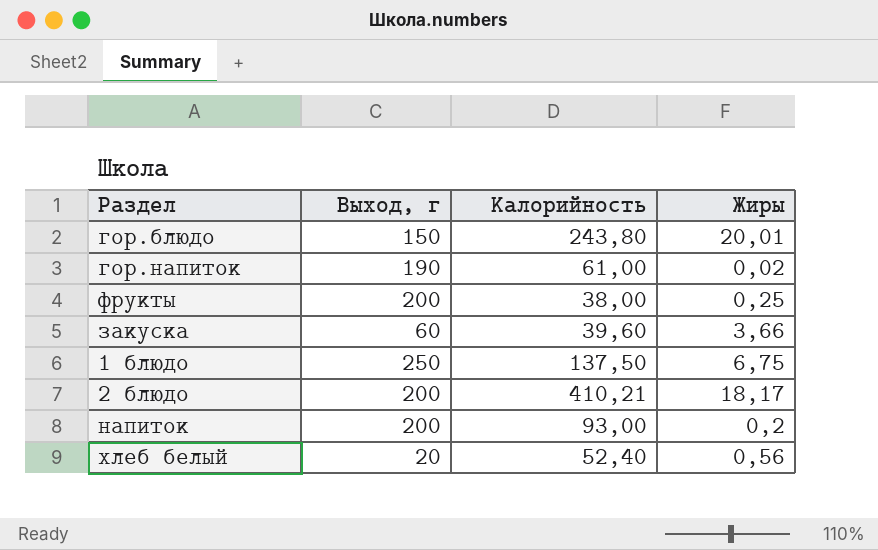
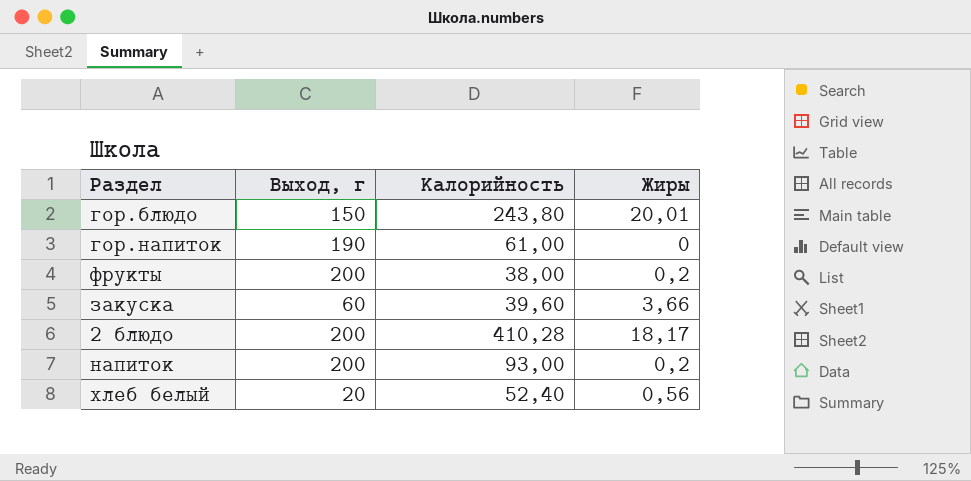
row 1 блюдо: 250 | 137,50 | 6,75 -> none
гор.напиток | Жиры: 0,02 -> 0
фрукты | Жиры: 0,25 -> 0,2
2 блюдо | Калорийность: 410,21 -> 410,28

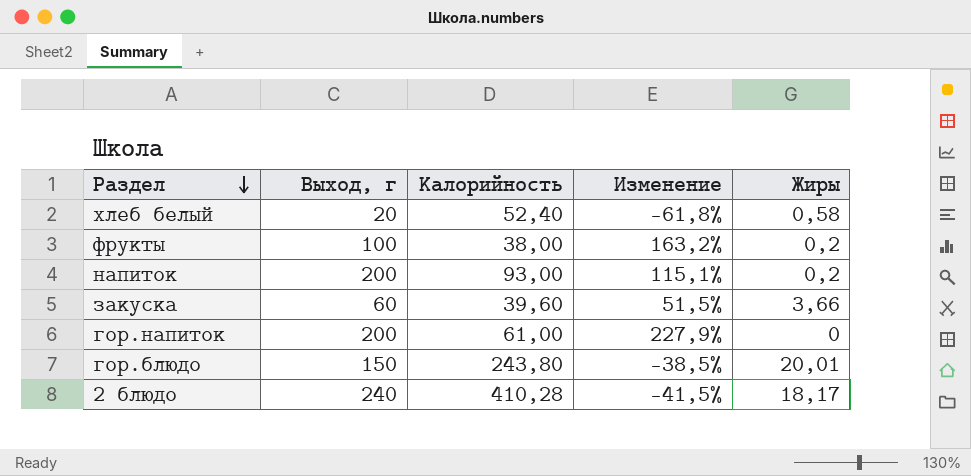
row order: none -> Раздел descending
column Изменение | formula: none -> ([Выход, г] - [Калорийность]) / [Калорийность]
хлеб белый | Жиры: 0,56 -> 0,58
фрукты | Выход, г: 200 -> 100
гор.напиток | Выход, г: 190 -> 200
2 блюдо | Выход, г: 200 -> 240

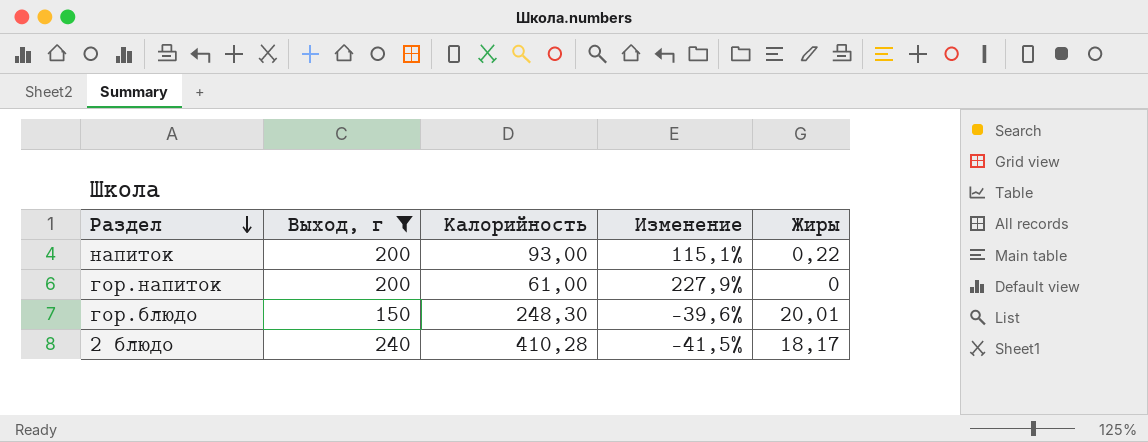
filter: none -> Выход, г >= 150
напиток | Жиры: 0,2 -> 0,22
гор.блюдо | Калорийность: 243,80 -> 248,30
гор.блюдо | Изменение: -38,5% -> -39,6%

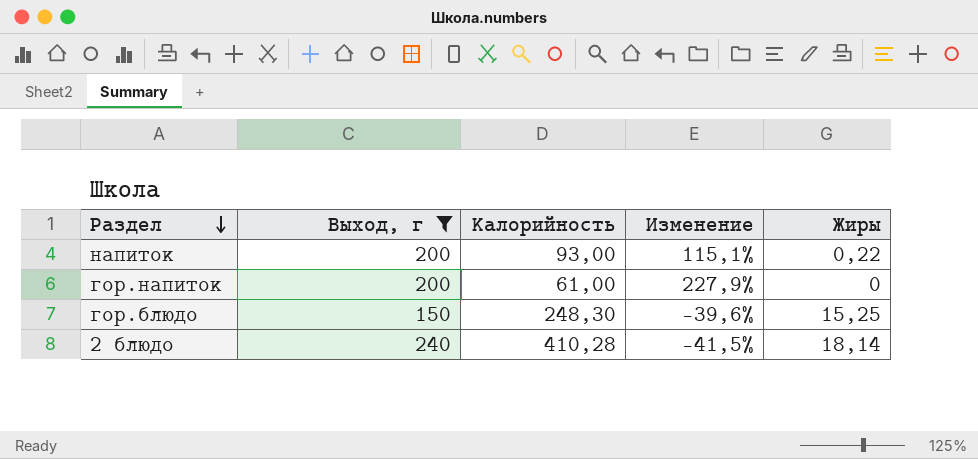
гор.блюдо | Жиры: 20,01 -> 15,25
2 блюдо | Жиры: 18,17 -> 18,14

